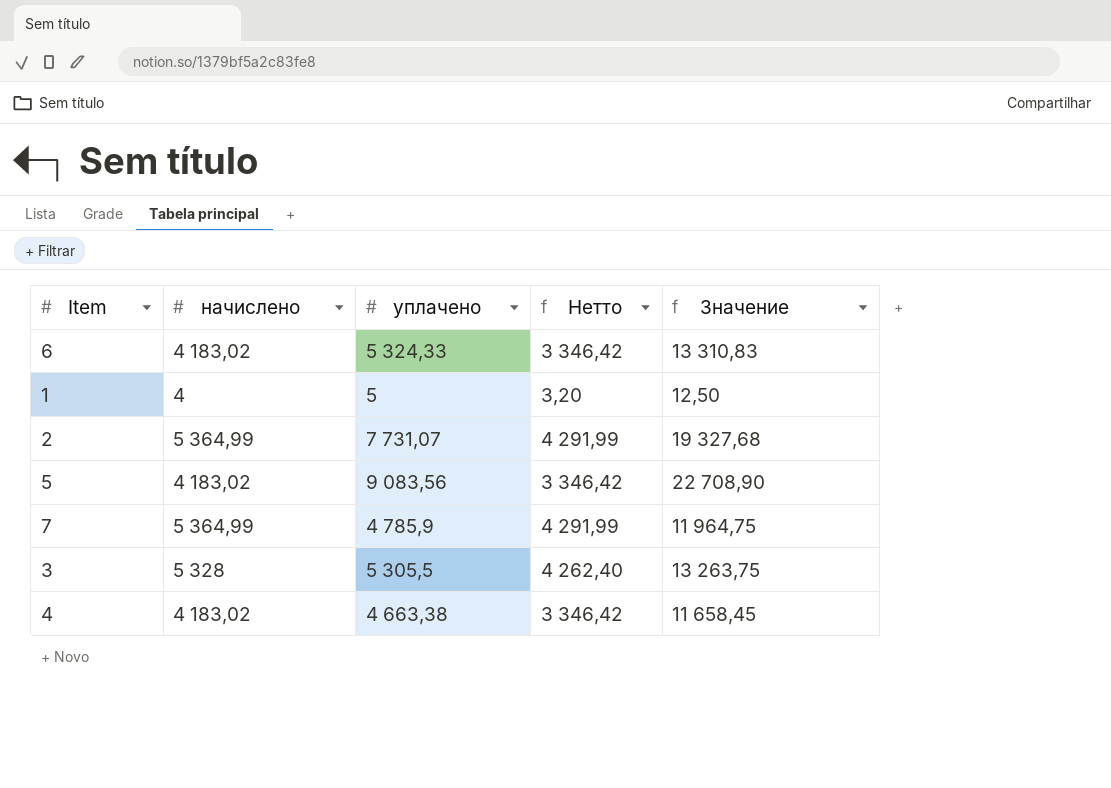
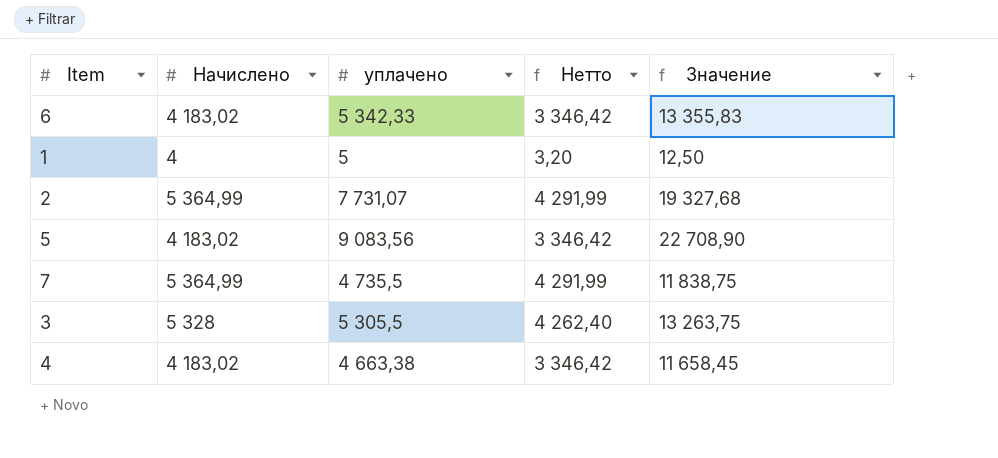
column name: начислено -> Начислено
6 | уплачено: 5 324,33 -> 5 342,33
6 | Значение: 13 310,83 -> 13 355,83
7 | уплачено: 4 785,9 -> 4 735,5
7 | Значение: 11 964,75 -> 11 838,75

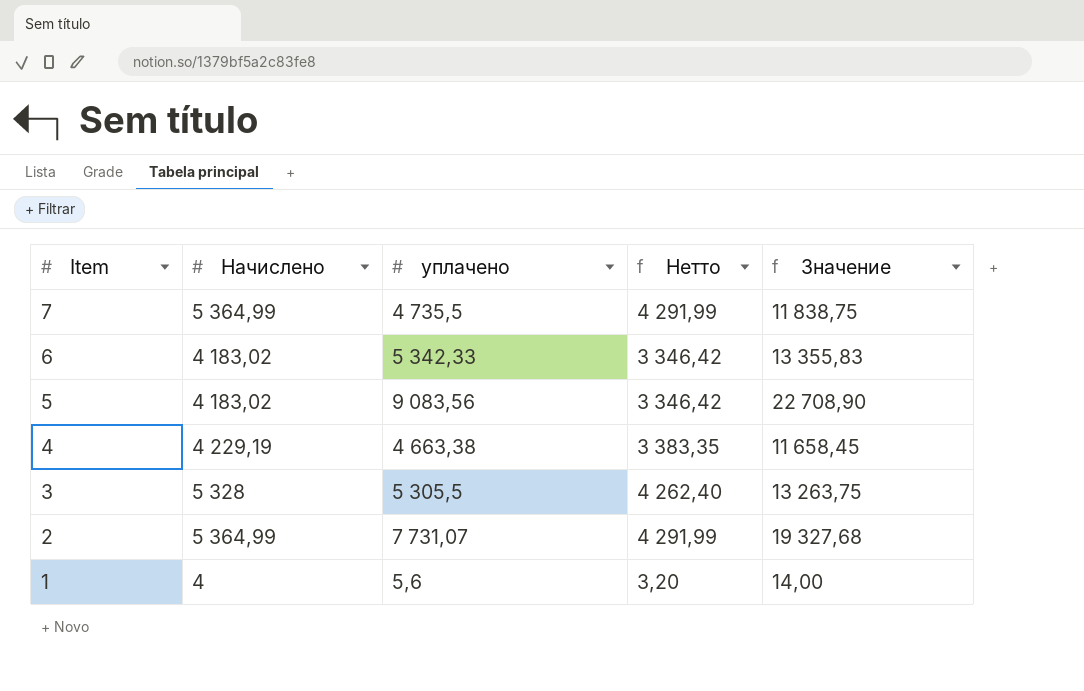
row order: none -> Item descending
4 | Начислено: 4 183,02 -> 4 229,19
4 | Нетто: 3 346,42 -> 3 383,35
1 | уплачено: 5 -> 5,6
1 | Значение: 12,50 -> 14,00

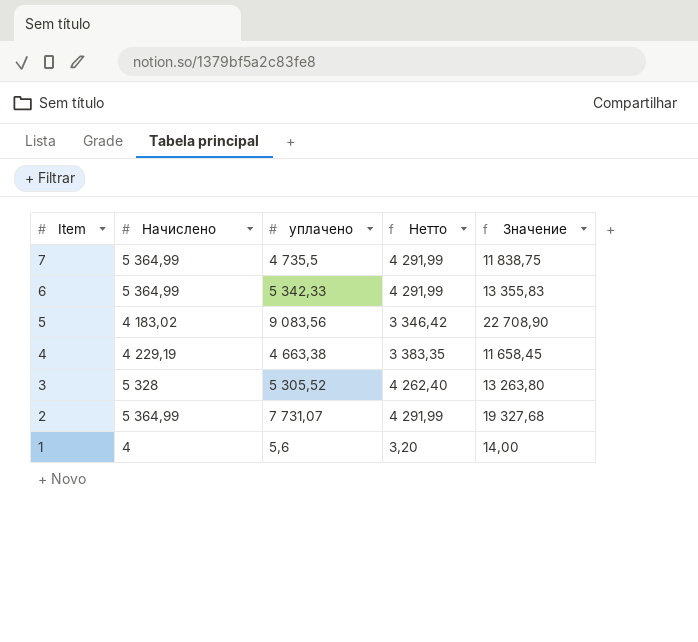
6 | Начислено: 4 183,02 -> 5 364,99
6 | Нетто: 3 346,42 -> 4 291,99
3 | уплачено: 5 305,5 -> 5 305,52
3 | Значение: 13 263,75 -> 13 263,80

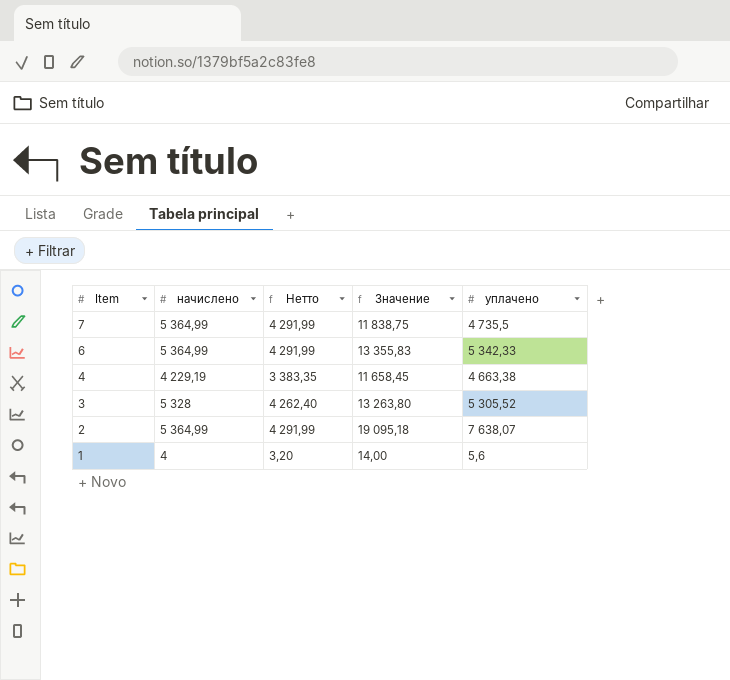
column name: Начислено -> начислено
column уплачено | position: 3 -> 5
row 5: 4 183,02 | 9 083,56 | 3 346,42 | 22 708,90 -> none
2 | Значение: 19 327,68 -> 19 095,18
2 | уплачено: 7 731,07 -> 7 638,07

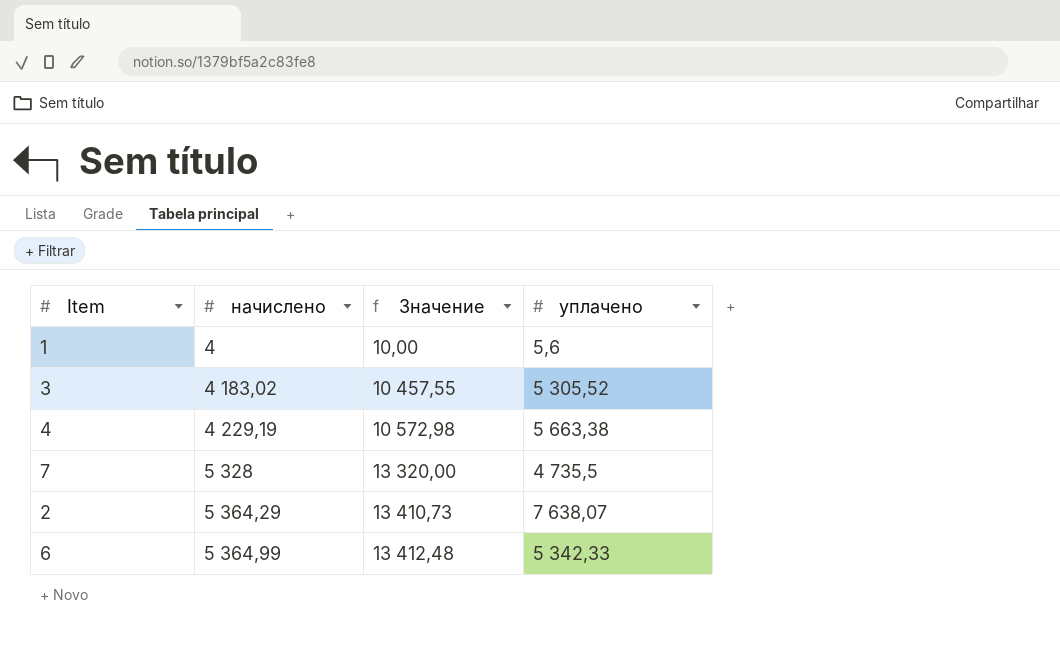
row order: Item descending -> начислено ascending
column Нетто | formula: [начислено] * 0,8 -> none
column Значение | formula: [уплачено] * 2,5 -> [начислено] * 2,5
3 | начислено: 5 328 -> 4 183,02
4 | уплачено: 4 663,38 -> 5 663,38
7 | начислено: 5 364,99 -> 5 328
2 | начислено: 5 364,99 -> 5 364,29

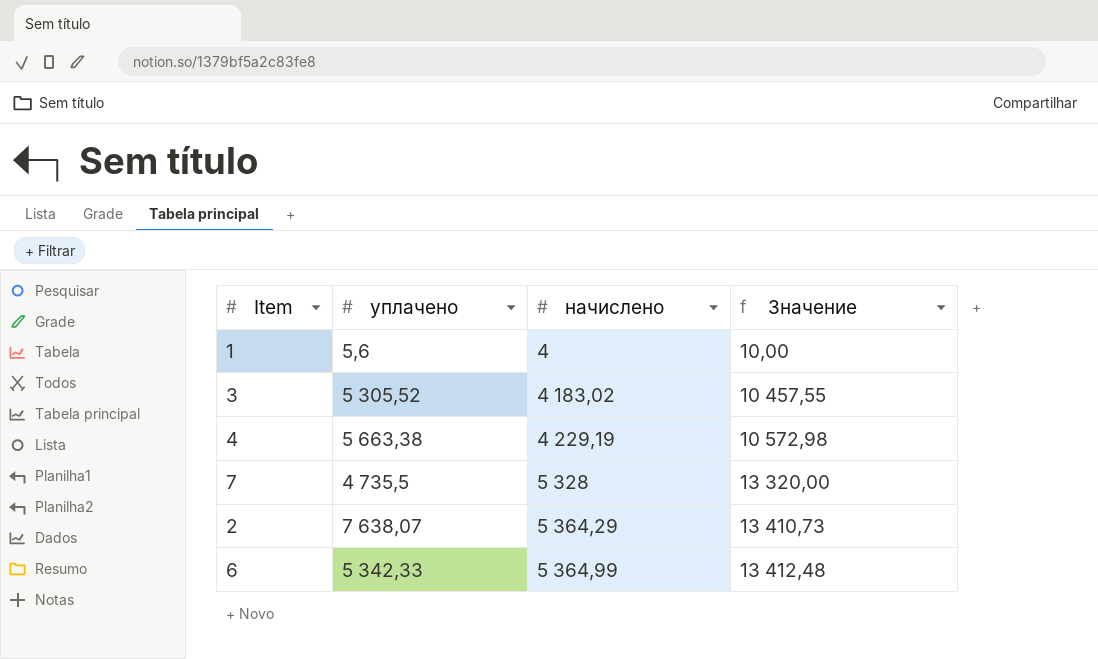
column уплачено | position: 4 -> 2

